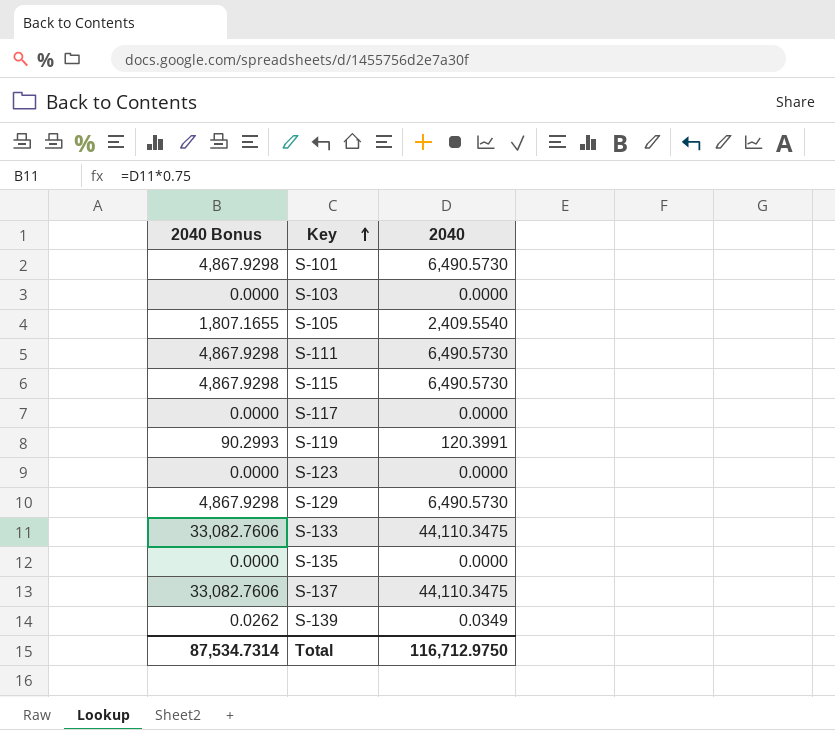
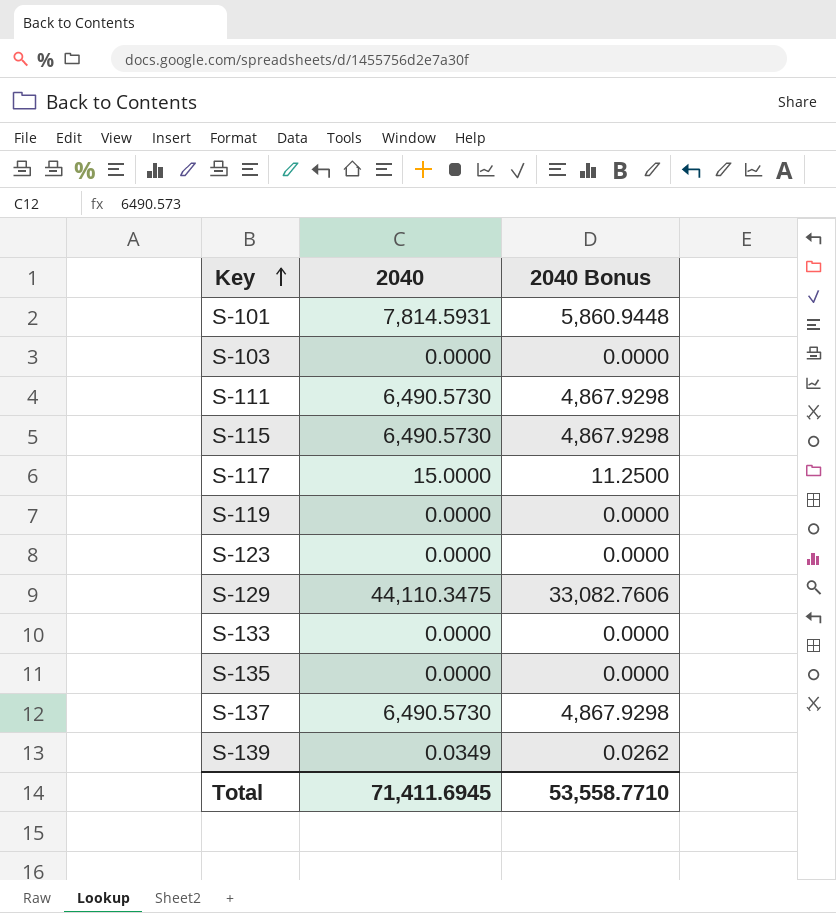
column 2040 Bonus | position: 1 -> 3
row S-105: 1,807.1655 | 2,409.5540 -> none
S-101 | 2040: 6,490.5730 -> 7,814.5931
S-101 | 2040 Bonus: 4,867.9298 -> 5,860.9448
S-117 | 2040: 0.0000 -> 15.0000
S-117 | 2040 Bonus: 0.0000 -> 11.2500
S-119 | 2040: 120.3991 -> 0.0000
S-119 | 2040 Bonus: 90.2993 -> 0.0000
S-129 | 2040: 6,490.5730 -> 44,110.3475
S-129 | 2040 Bonus: 4,867.9298 -> 33,082.7606
S-133 | 2040: 44,110.3475 -> 0.0000
S-133 | 2040 Bonus: 33,082.7606 -> 0.0000
S-137 | 2040: 44,110.3475 -> 6,490.5730
S-137 | 2040 Bonus: 33,082.7606 -> 4,867.9298
Total | 2040: 116,712.9750 -> 71,411.6945
Total | 2040 Bonus: 87,534.7314 -> 53,558.7710

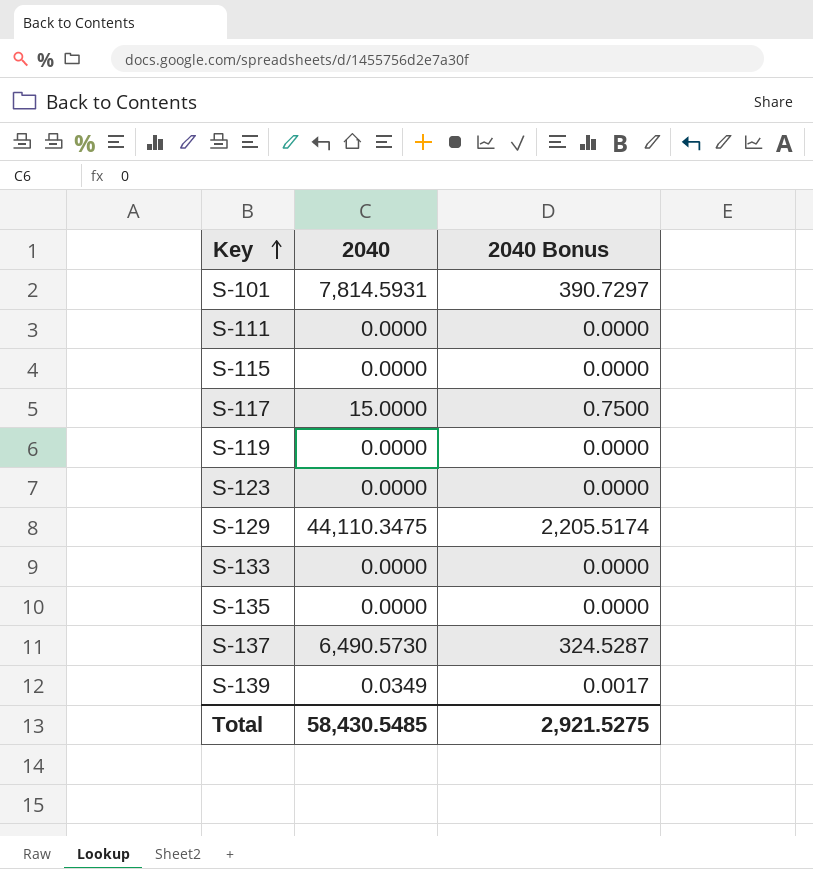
column 2040 Bonus | formula: [2040] * 0.75 -> [2040] * 0.05
row S-103: 0.0000 | 0.0000 -> none
S-111 | 2040: 6,490.5730 -> 0.0000
S-115 | 2040: 6,490.5730 -> 0.0000
Total | 2040: 71,411.6945 -> 58,430.5485
Total | 2040 Bonus: 53,558.7710 -> 2,921.5275

